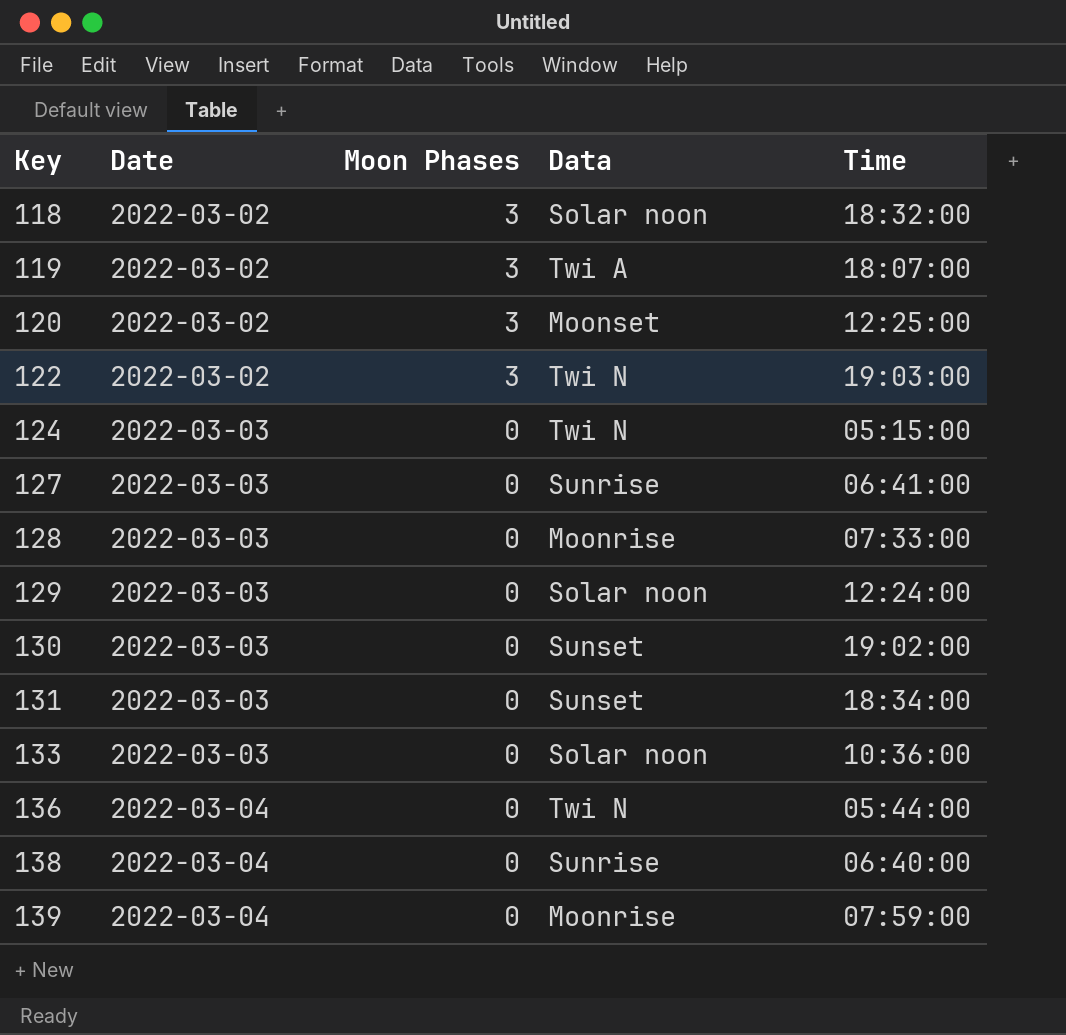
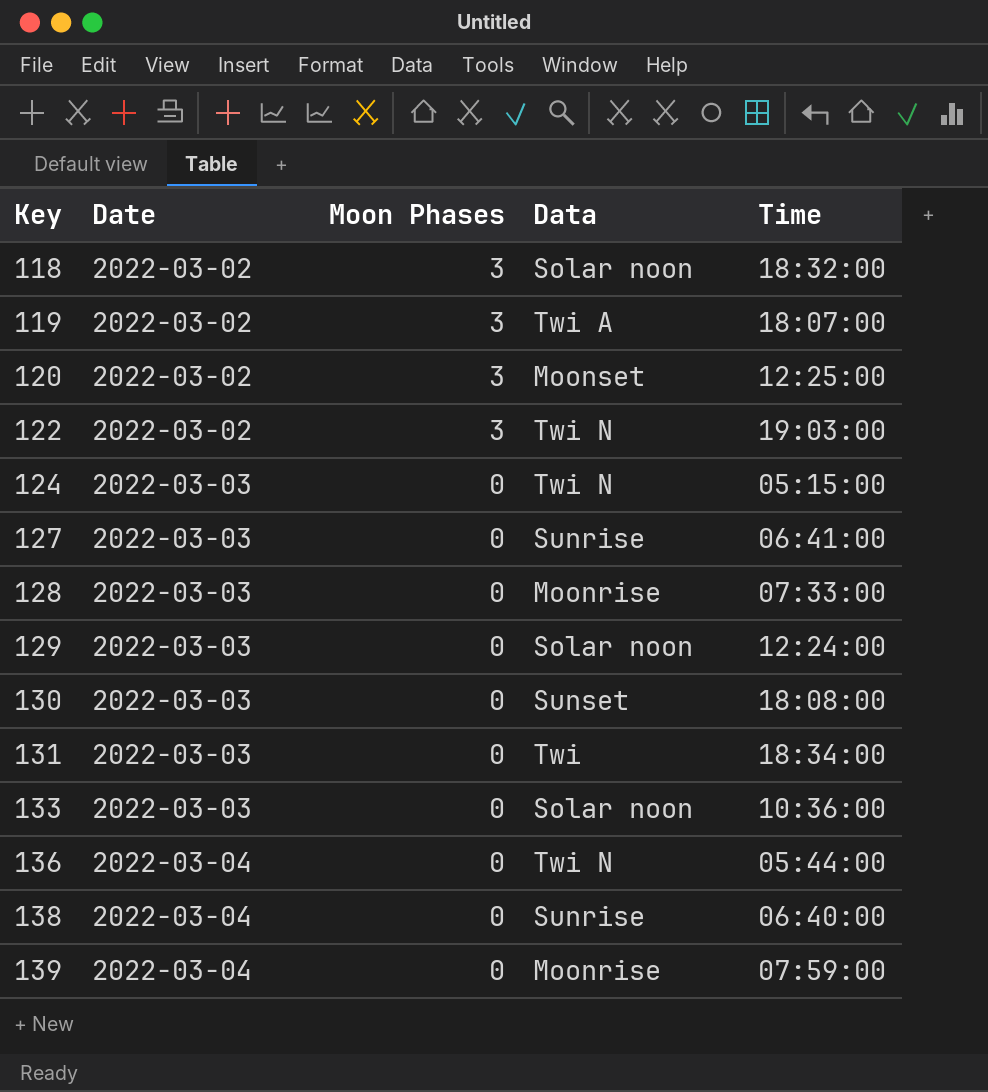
130 | Time: 19:02:00 -> 18:08:00
131 | Data: Sunset -> Twi

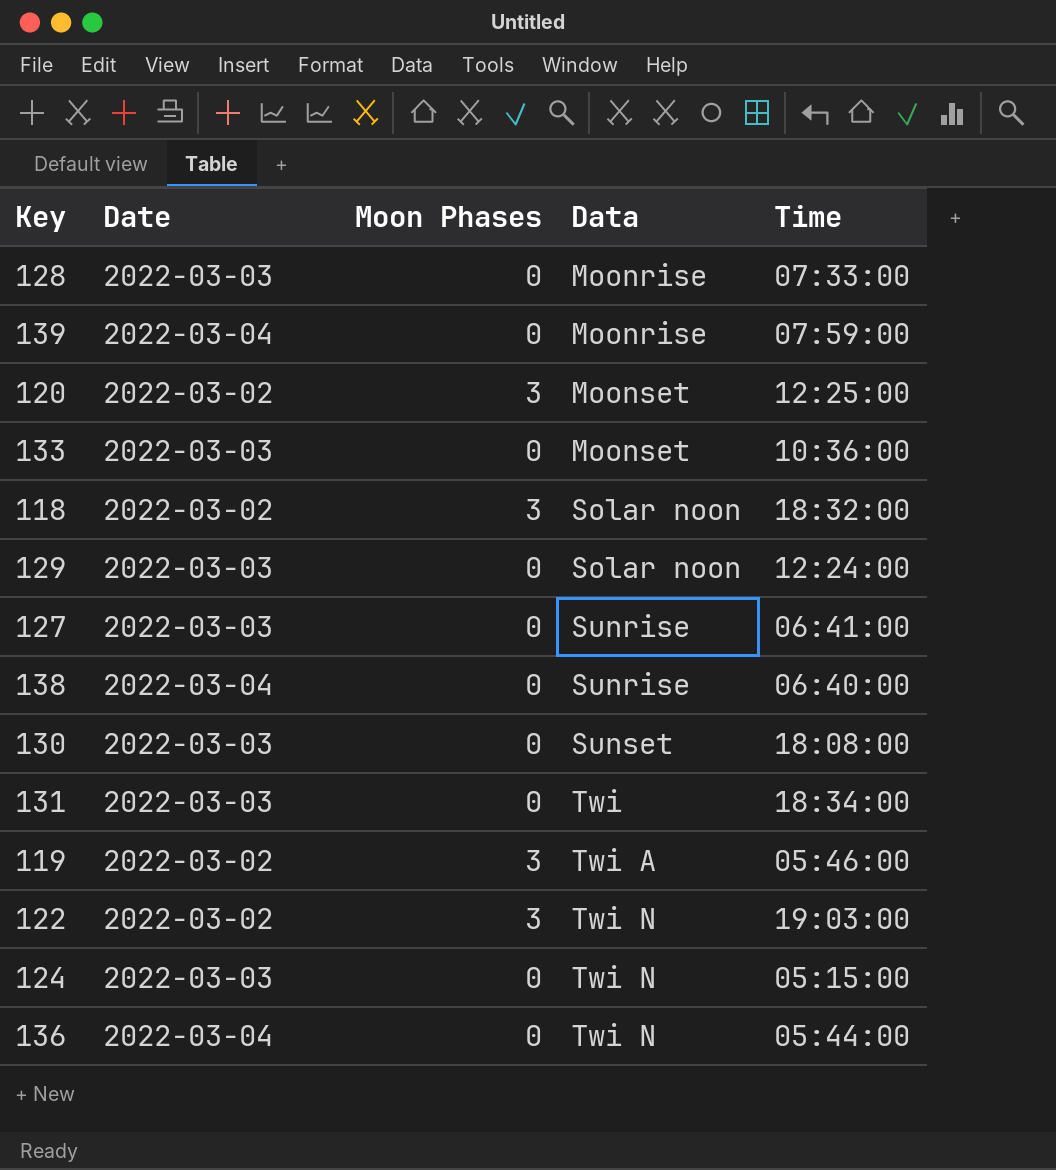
row order: Key ascending -> Data ascending
133 | Data: Solar noon -> Moonset
119 | Time: 18:07:00 -> 05:46:00

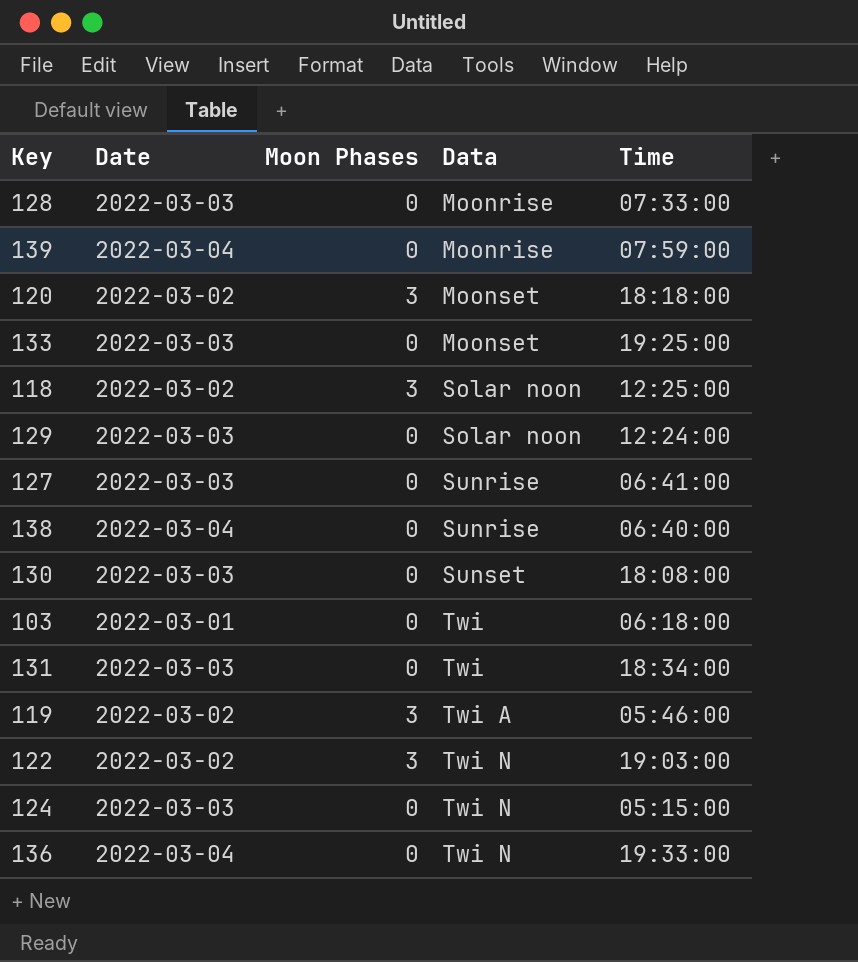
120 | Time: 12:25:00 -> 18:18:00
133 | Time: 10:36:00 -> 19:25:00
118 | Time: 18:32:00 -> 12:25:00
row 103: none -> 2022-03-01 | 0 | Twi | 06:18:00
136 | Time: 05:44:00 -> 19:33:00

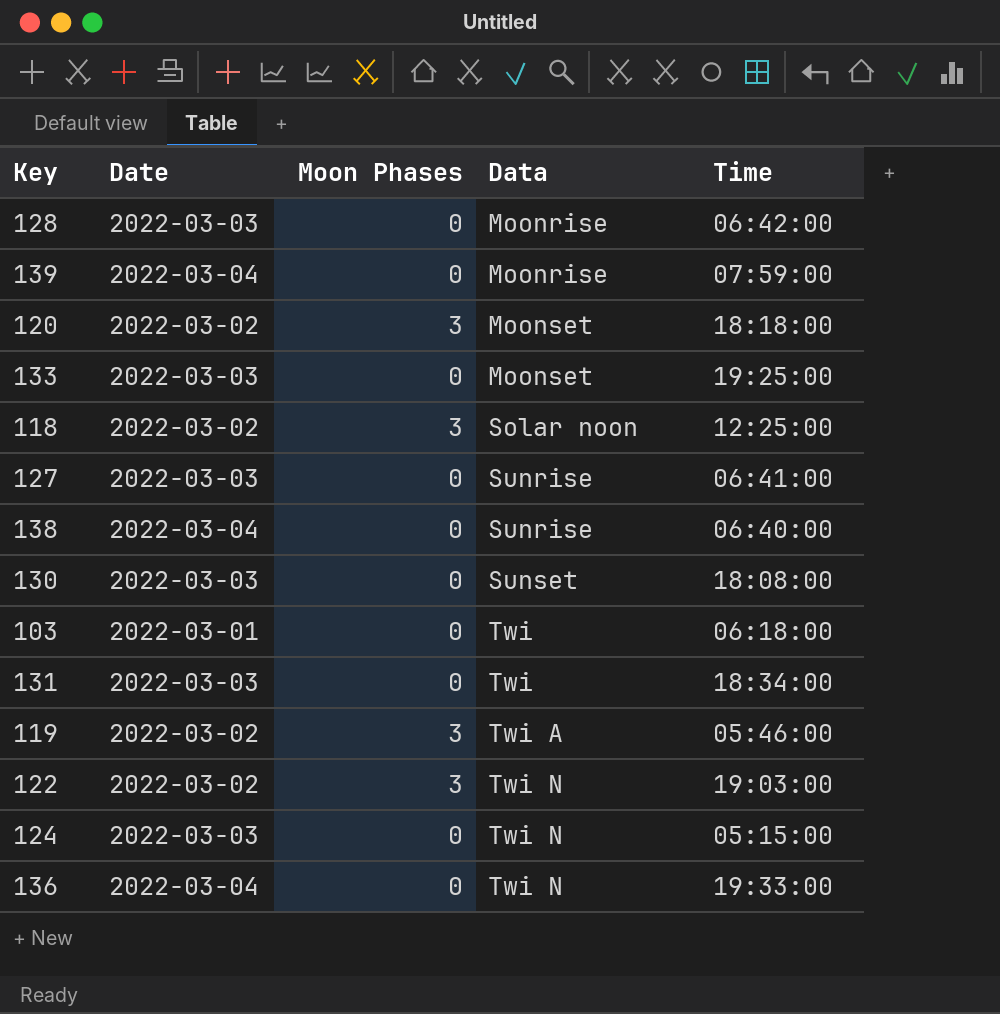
row 129: 2022-03-03 | 0 | Solar noon | 12:24:00 -> none
128 | Time: 07:33:00 -> 06:42:00

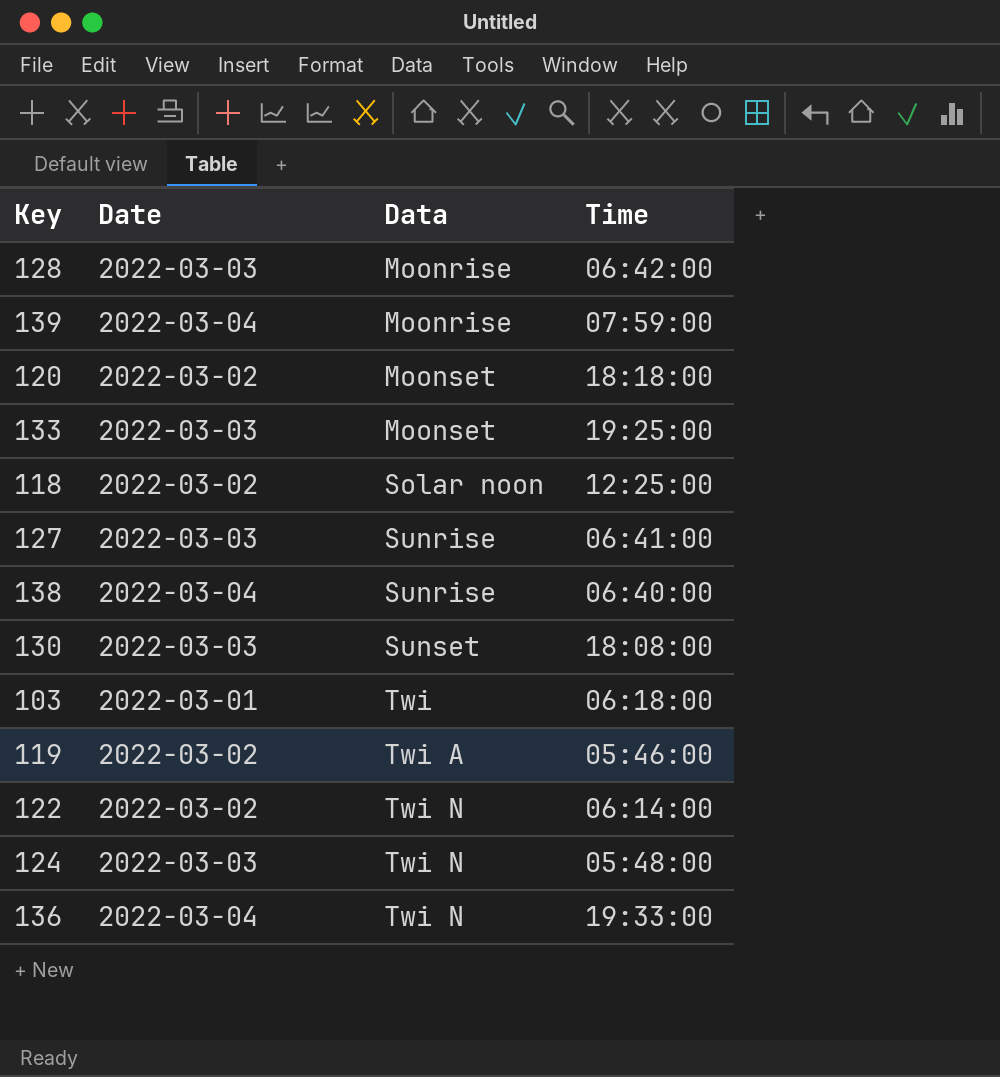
column Moon Phases | position: 3 -> none
row 131: 2022-03-03 | 0 | Twi | 18:34:00 -> none
122 | Time: 19:03:00 -> 06:14:00
124 | Time: 05:15:00 -> 05:48:00

